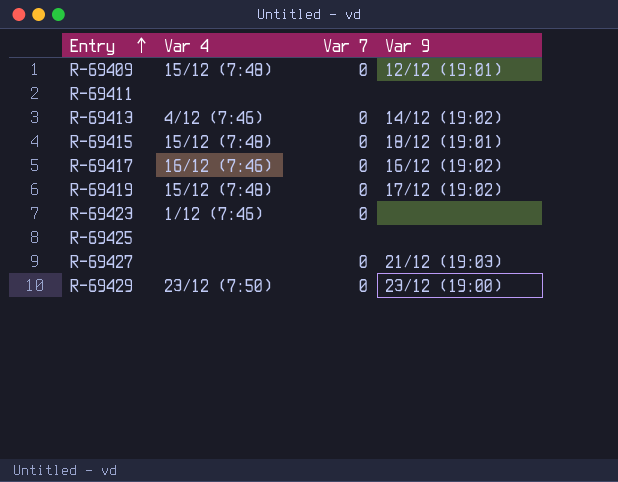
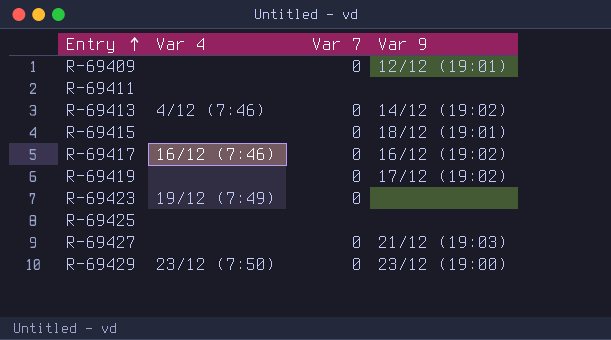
R-69409 | Var 4: 15/12 (7:48) -> none
R-69415 | Var 4: 15/12 (7:48) -> none
R-69419 | Var 4: 15/12 (7:48) -> none
R-69423 | Var 4: 1/12 (7:46) -> 19/12 (7:49)

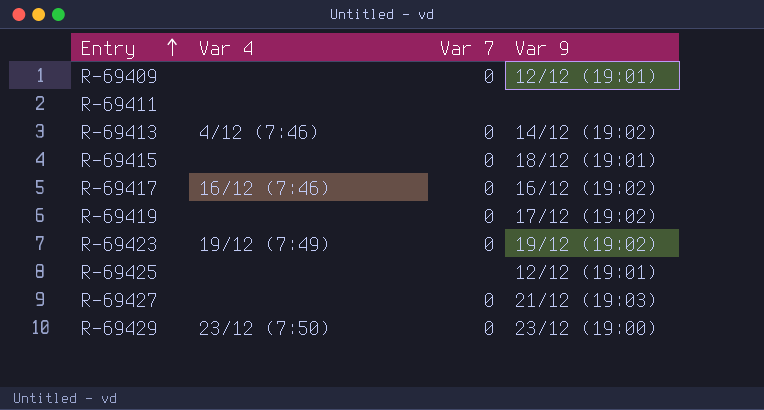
R-69423 | Var 9: none -> 19/12 (19:02)
R-69425 | Var 9: none -> 12/12 (19:01)

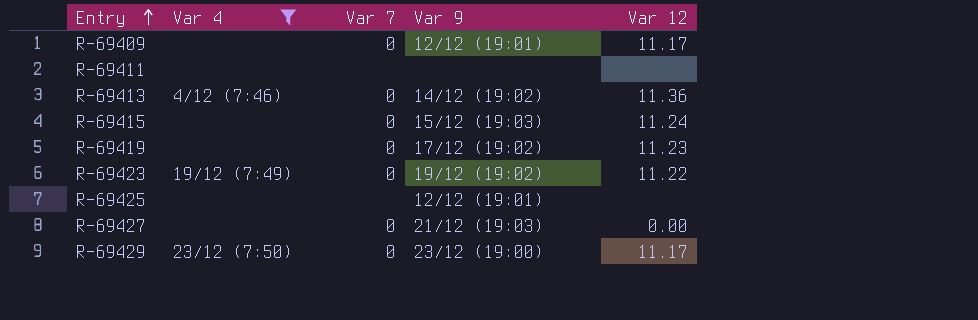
filter: none -> Var 4 != 16/12 (7:46)
column Var 12 | position: none -> 5
R-69415 | Var 9: 18/12 (19:01) -> 15/12 (19:03)

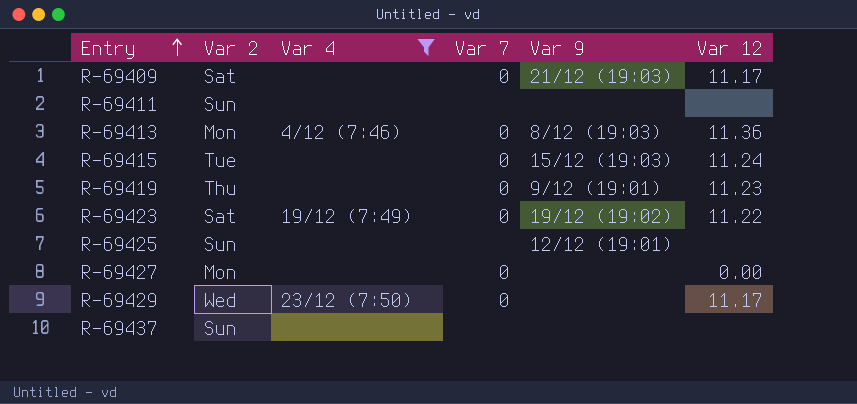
column Var 2 | position: none -> 2
R-69409 | Var 9: 12/12 (19:01) -> 21/12 (19:03)
R-69413 | Var 9: 14/12 (19:02) -> 8/12 (19:03)
R-69419 | Var 9: 17/12 (19:02) -> 9/12 (19:01)
R-69427 | Var 9: 21/12 (19:03) -> none
R-69429 | Var 9: 23/12 (19:00) -> none
row R-69437: none -> Sun | none | none | none | none

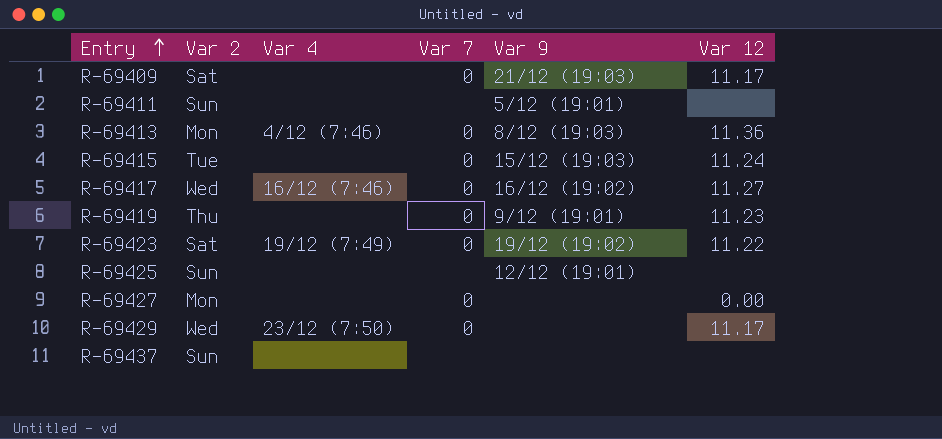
filter: Var 4 != 16/12 (7:46) -> none
R-69411 | Var 9: none -> 5/12 (19:01)

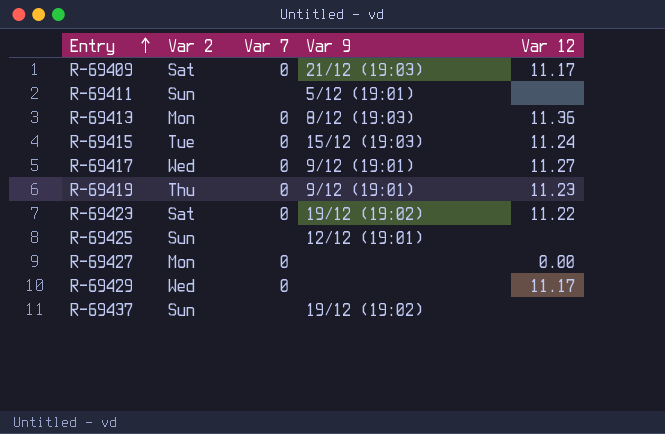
column Var 4 | position: 3 -> none
R-69417 | Var 9: 16/12 (19:02) -> 9/12 (19:01)
R-69437 | Var 9: none -> 19/12 (19:02)

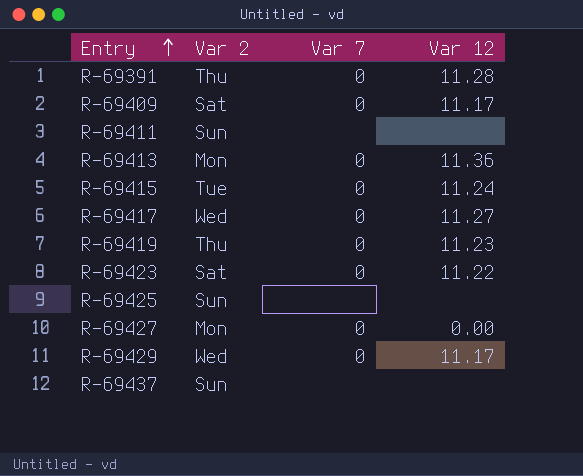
column Var 9 | position: 4 -> none
row R-69391: none -> Thu | 0 | 11.28

